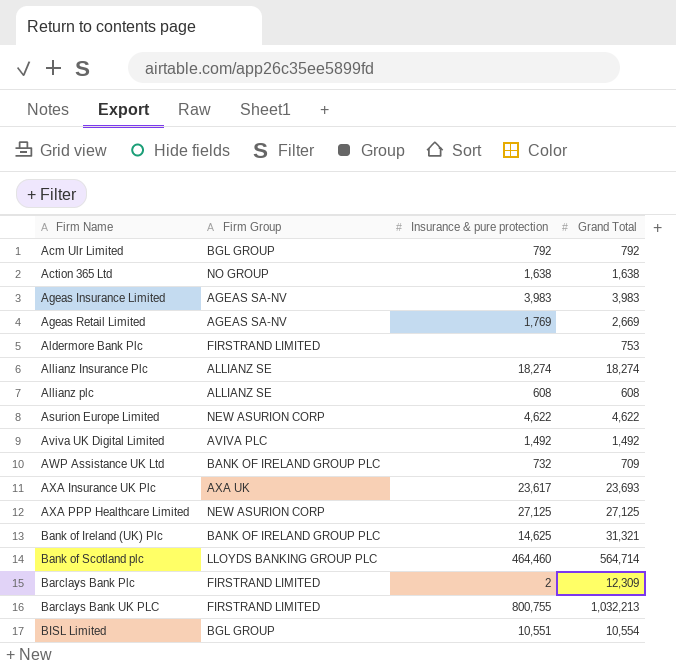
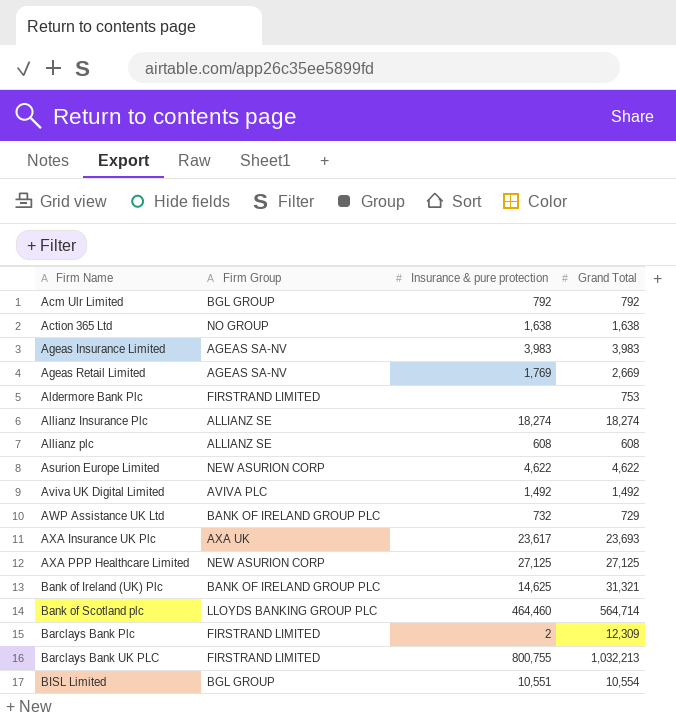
AWP Assistance UK Ltd | Grand Total: 709 -> 729

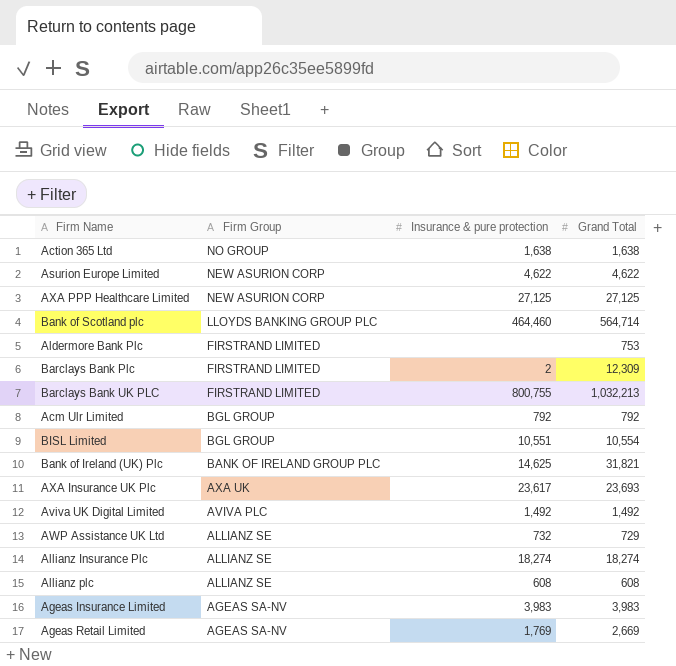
row order: Firm Name ascending -> Firm Group descending
Bank of Ireland (UK) Plc | Grand Total: 31,321 -> 31,821
AWP Assistance UK Ltd | Firm Group: BANK OF IRELAND GROUP PLC -> ALLIANZ SE

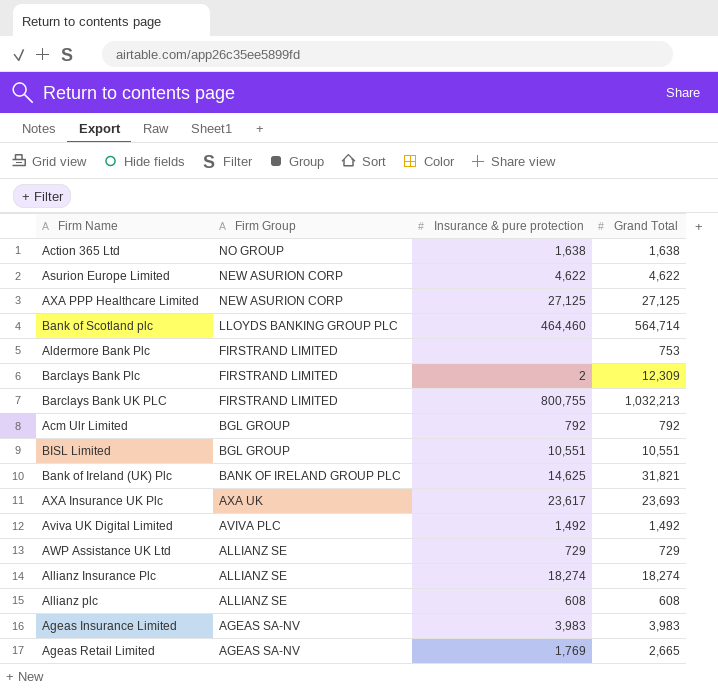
BISL Limited | Grand Total: 10,554 -> 10,551
AWP Assistance UK Ltd | Insurance & pure protection: 732 -> 729
Ageas Retail Limited | Grand Total: 2,669 -> 2,665

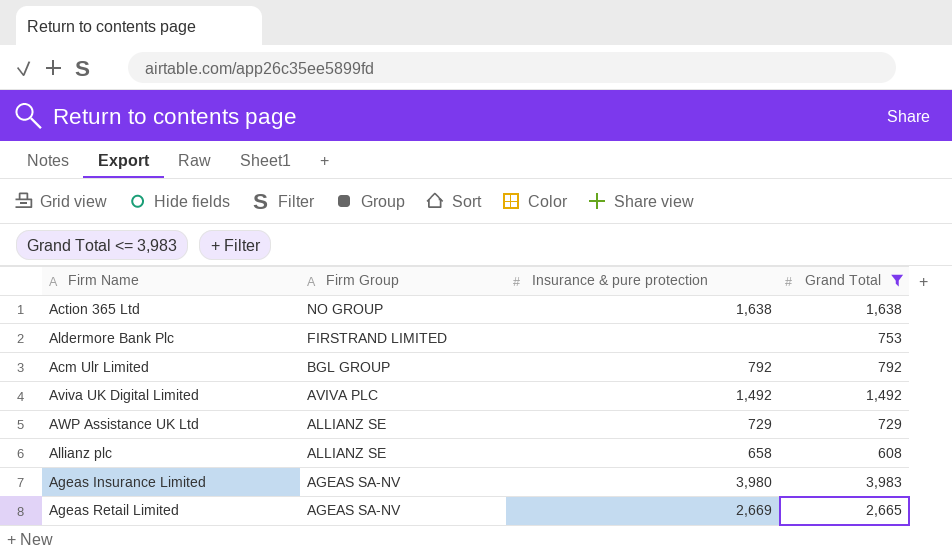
filter: none -> Grand Total <= 3,983
Allianz plc | Insurance & pure protection: 608 -> 658
Ageas Insurance Limited | Insurance & pure protection: 3,983 -> 3,980
Ageas Retail Limited | Insurance & pure protection: 1,769 -> 2,669

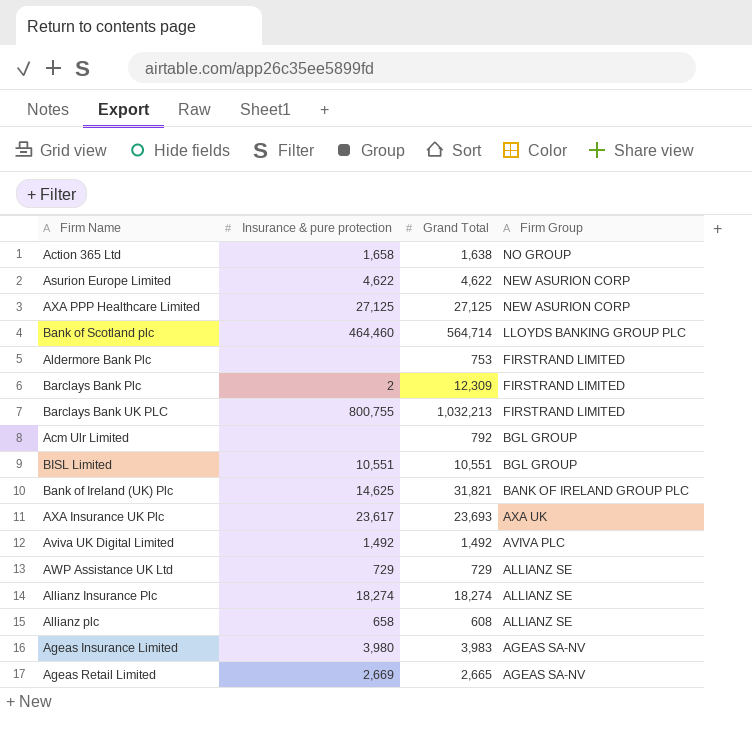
filter: Grand Total <= 3,983 -> none
column Firm Group | position: 2 -> 4
Action 365 Ltd | Insurance & pure protection: 1,638 -> 1,658
Acm Ulr Limited | Insurance & pure protection: 792 -> none

